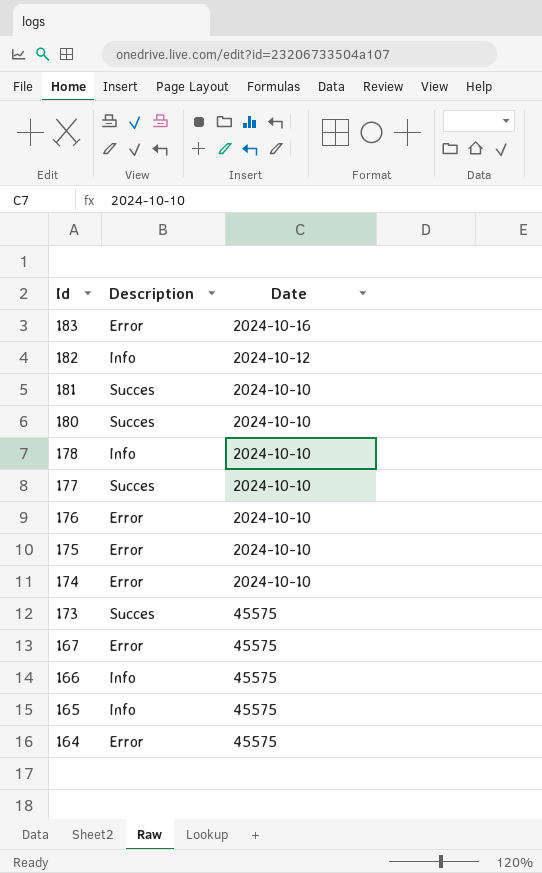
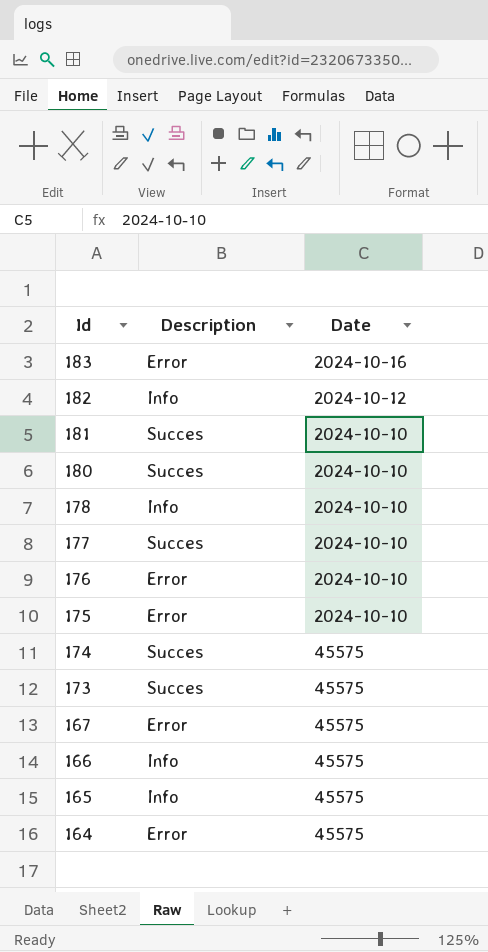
174 | Description: Error -> Succes
174 | Date: 2024-10-10 -> 45575

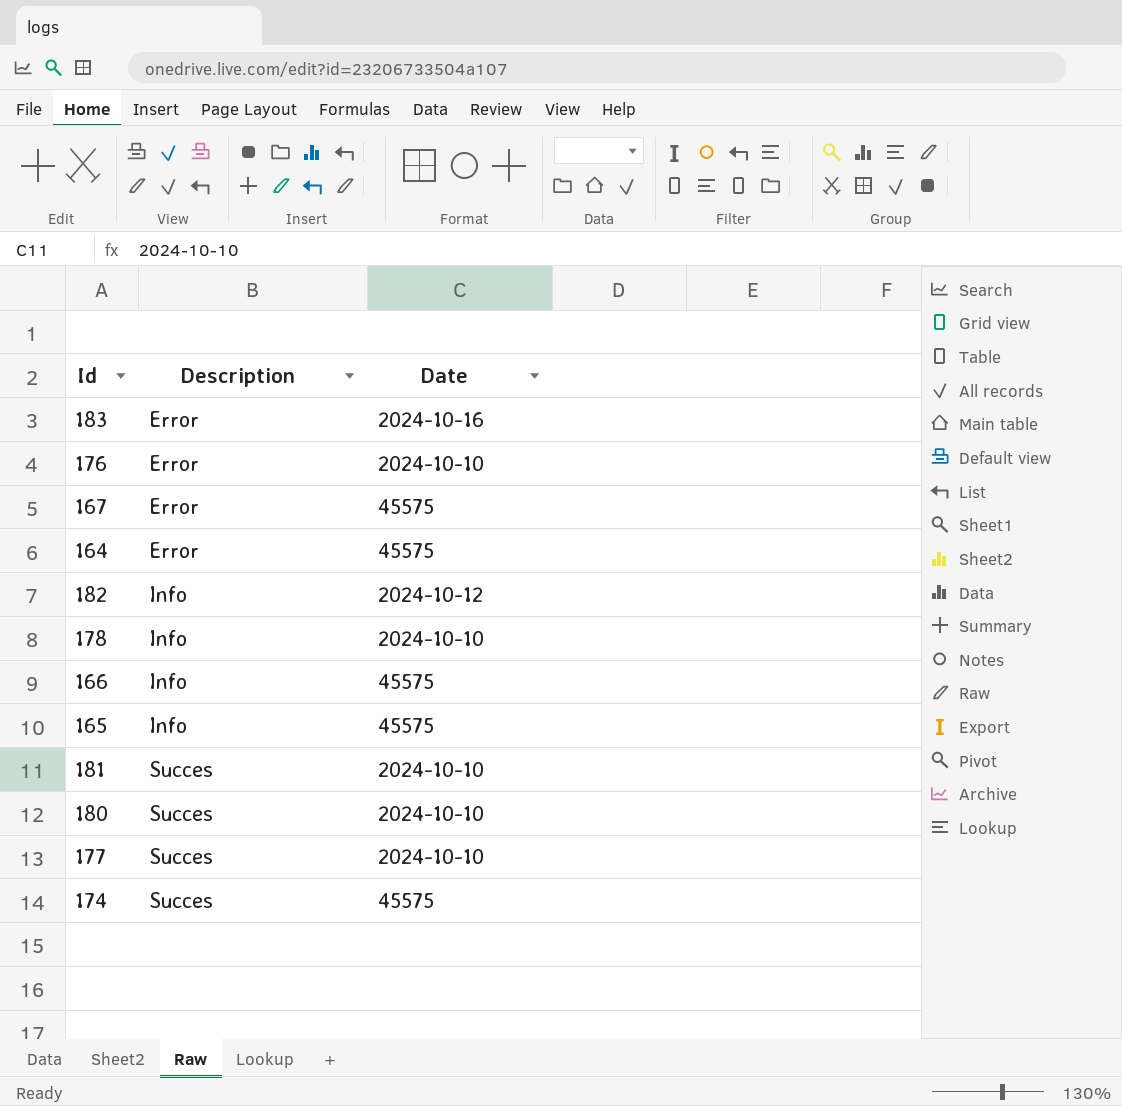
row order: Id descending -> Description ascending
row 175: Error | 2024-10-10 -> none
row 173: Succes | 45575 -> none

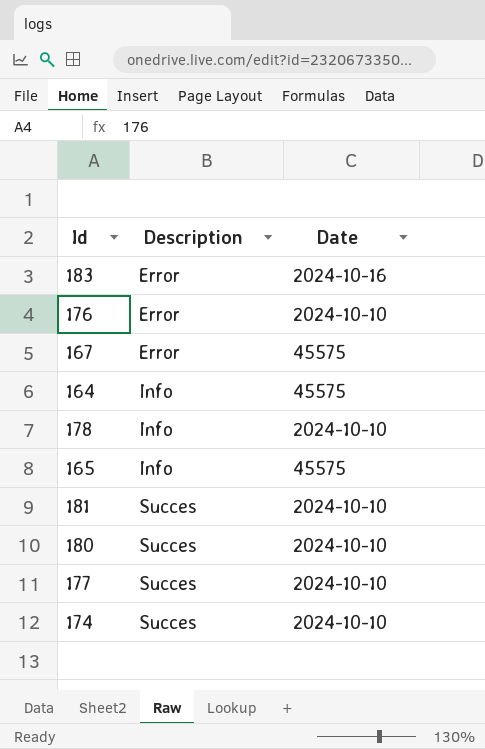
row 182: Info | 2024-10-12 -> none
row 166: Info | 45575 -> none
164 | Description: Error -> Info
174 | Date: 45575 -> 2024-10-10

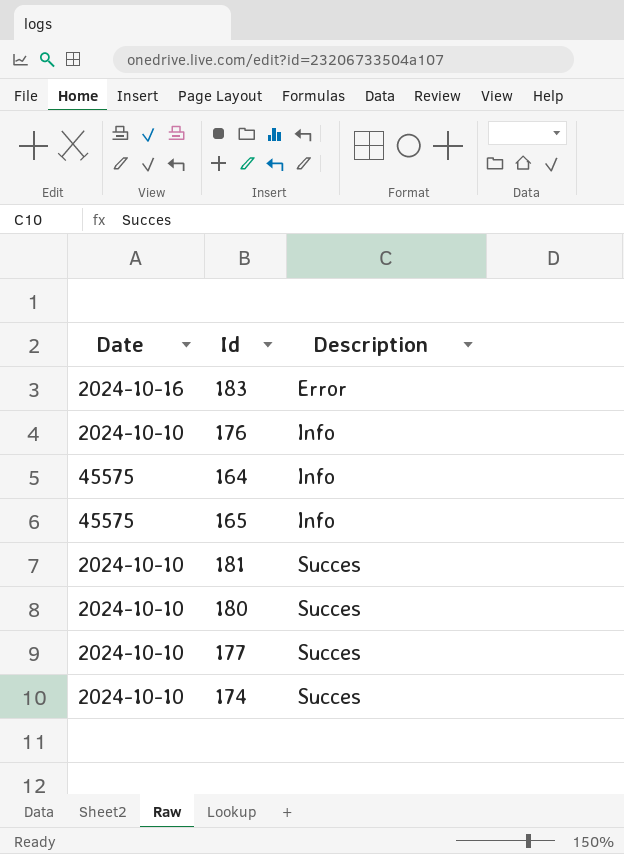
column Date | position: 3 -> 1
row 167: Error | 45575 -> none
row 178: Info | 2024-10-10 -> none
176 | Description: Error -> Info

